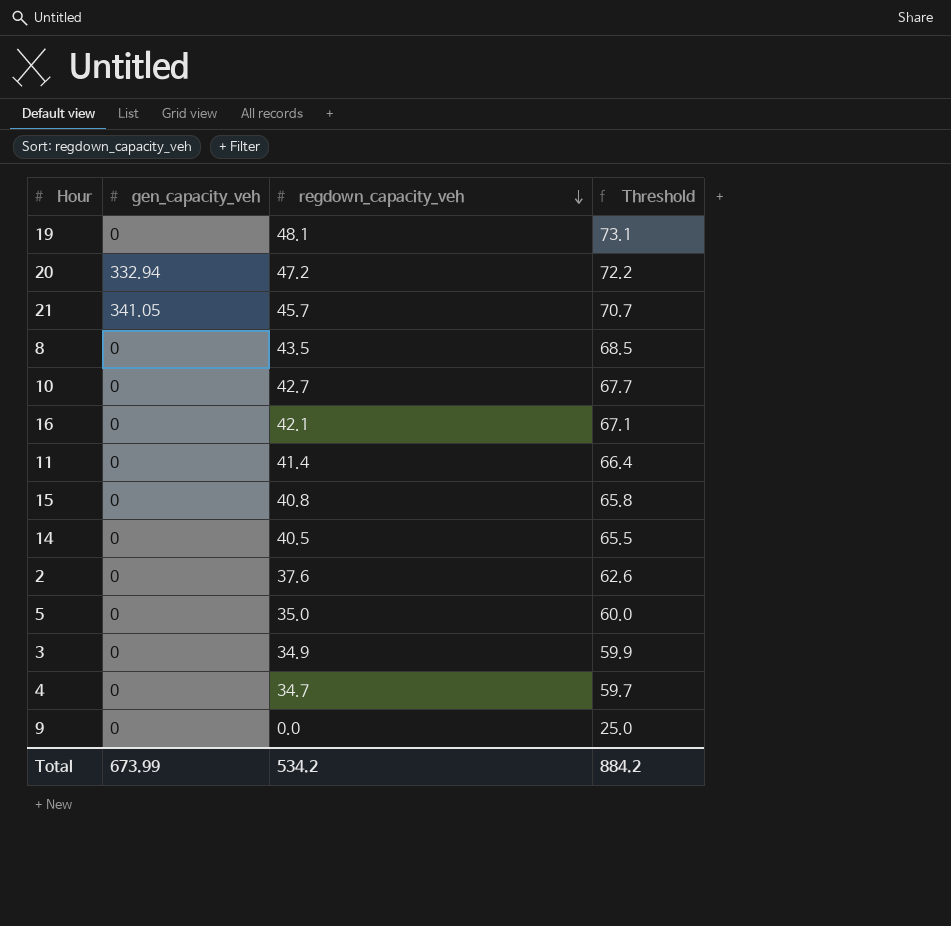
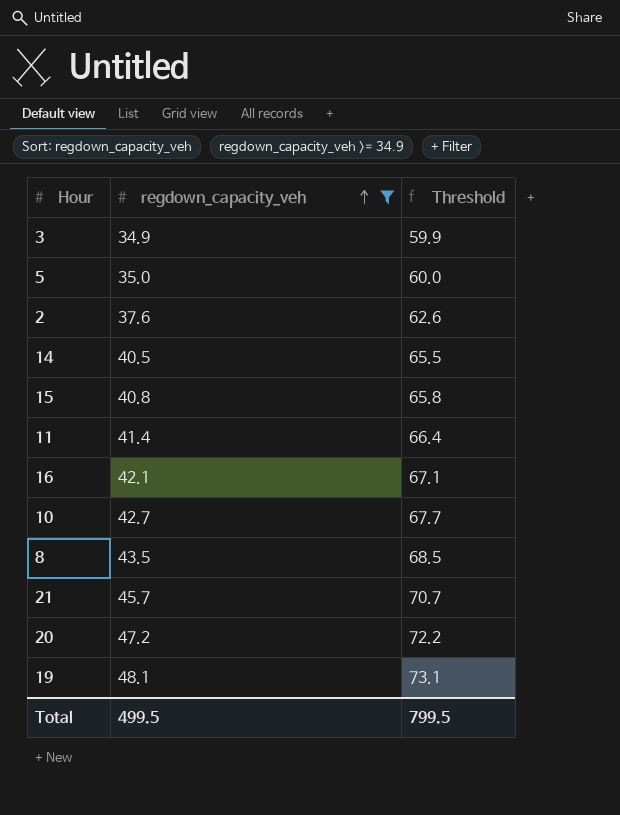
filter: none -> regdown_capacity_veh >= 34.9
row order: regdown_capacity_veh descending -> regdown_capacity_veh ascending
column gen_capacity_veh | position: 2 -> none
Total | regdown_capacity_veh: 534.2 -> 499.5
Total | Threshold: 884.2 -> 799.5

